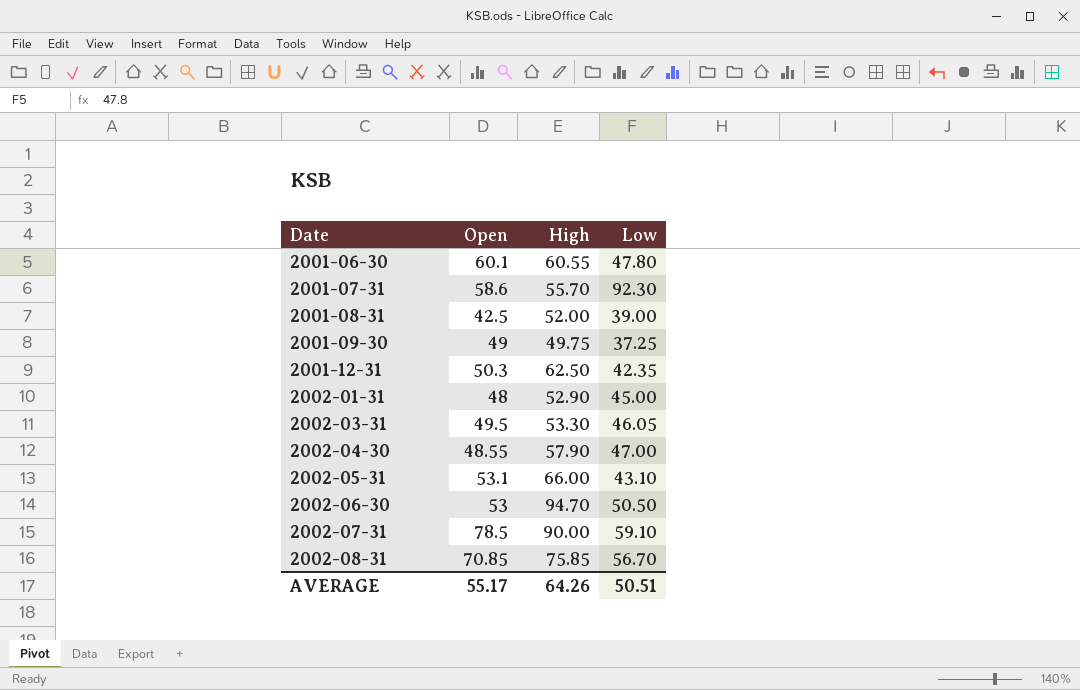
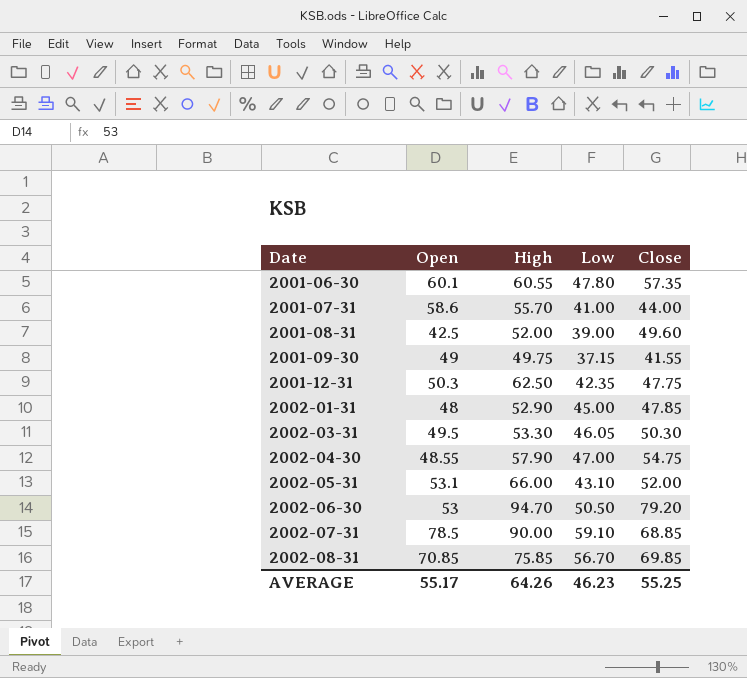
column Close | position: none -> 5
2001-07-31 | Low: 92.30 -> 41.00
2001-09-30 | Low: 37.25 -> 37.15
AVERAGE | Low: 50.51 -> 46.23

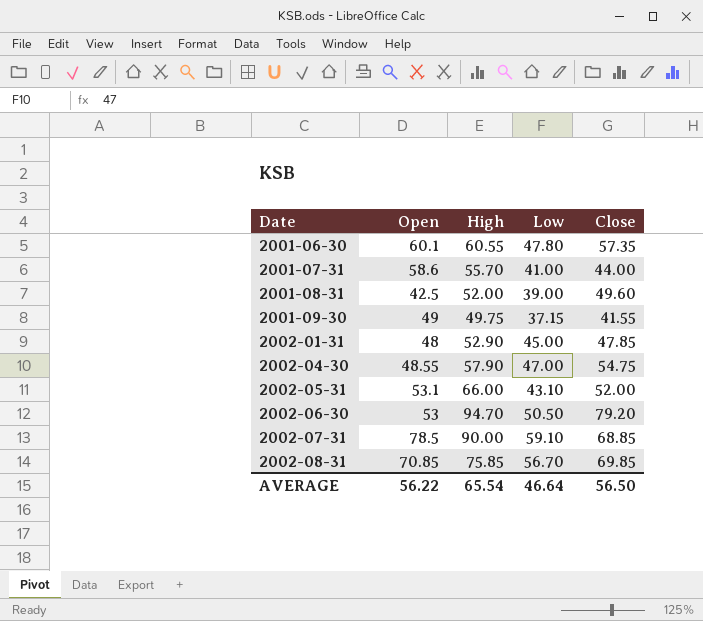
row 2001-12-31: 50.3 | 62.50 | 42.35 | 47.75 -> none
row 2002-03-31: 49.5 | 53.30 | 46.05 | 50.30 -> none
AVERAGE | Open: 55.17 -> 56.22
AVERAGE | High: 64.26 -> 65.54
AVERAGE | Low: 46.23 -> 46.64
AVERAGE | Close: 55.25 -> 56.50

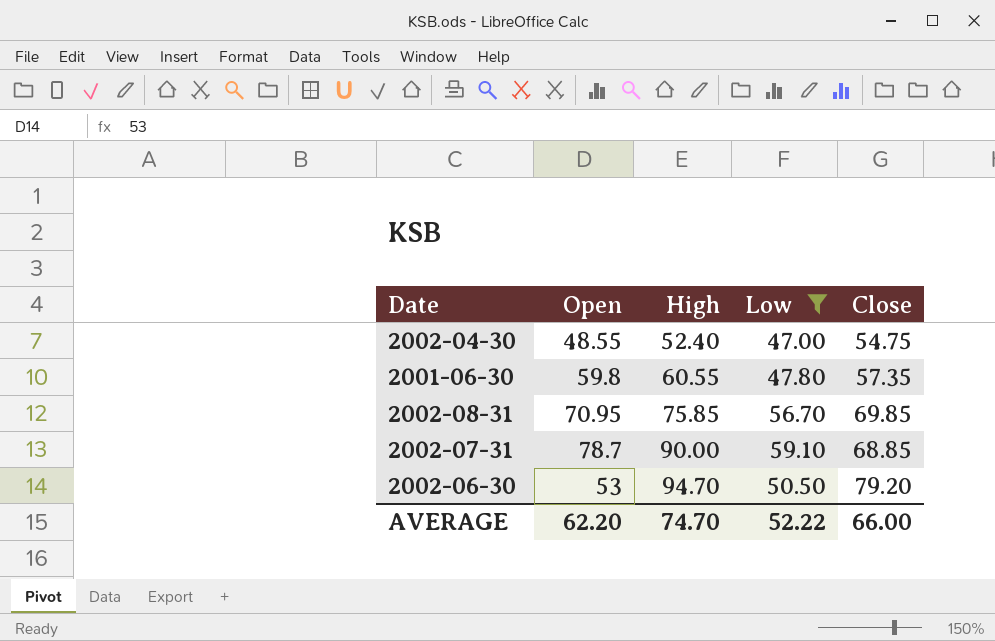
filter: none -> Low >= 47.00
row order: Date ascending -> High ascending
2002-04-30 | High: 57.90 -> 52.40
2001-06-30 | Open: 60.1 -> 59.8
2002-08-31 | Open: 70.85 -> 70.95
2002-07-31 | Open: 78.5 -> 78.7
AVERAGE | Open: 56.22 -> 62.20
AVERAGE | High: 65.54 -> 74.70
AVERAGE | Low: 46.64 -> 52.22
AVERAGE | Close: 56.50 -> 66.00

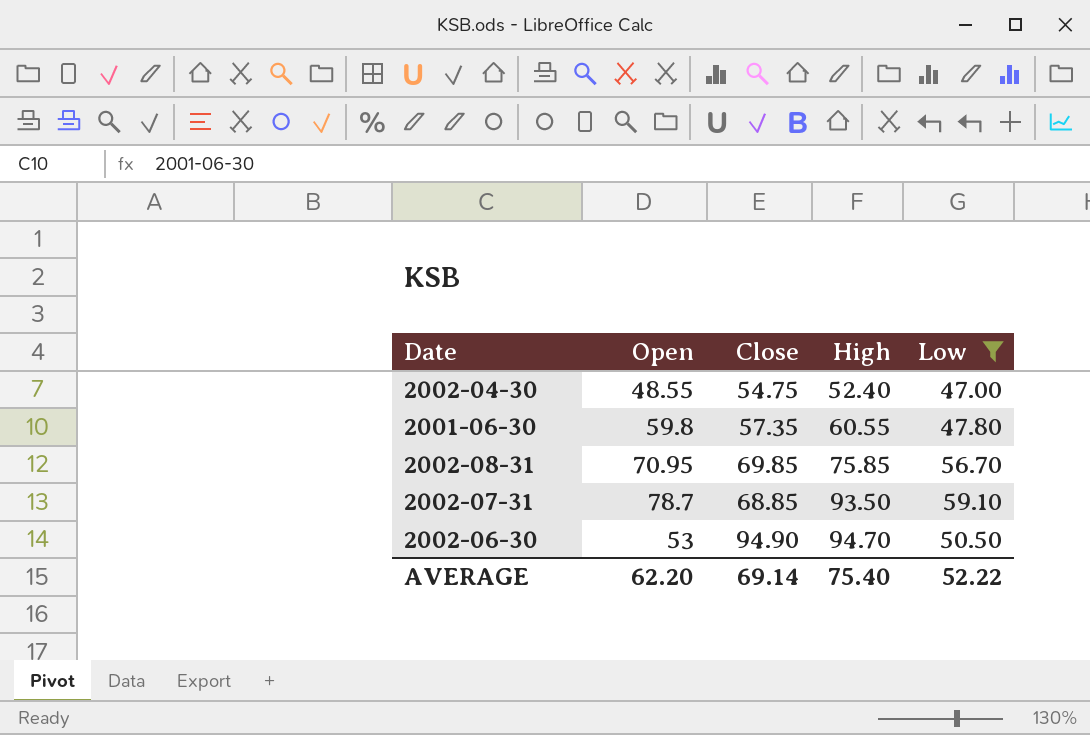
column Close | position: 5 -> 3
2002-07-31 | High: 90.00 -> 93.50
2002-06-30 | Close: 79.20 -> 94.90
AVERAGE | Close: 66.00 -> 69.14
AVERAGE | High: 74.70 -> 75.40

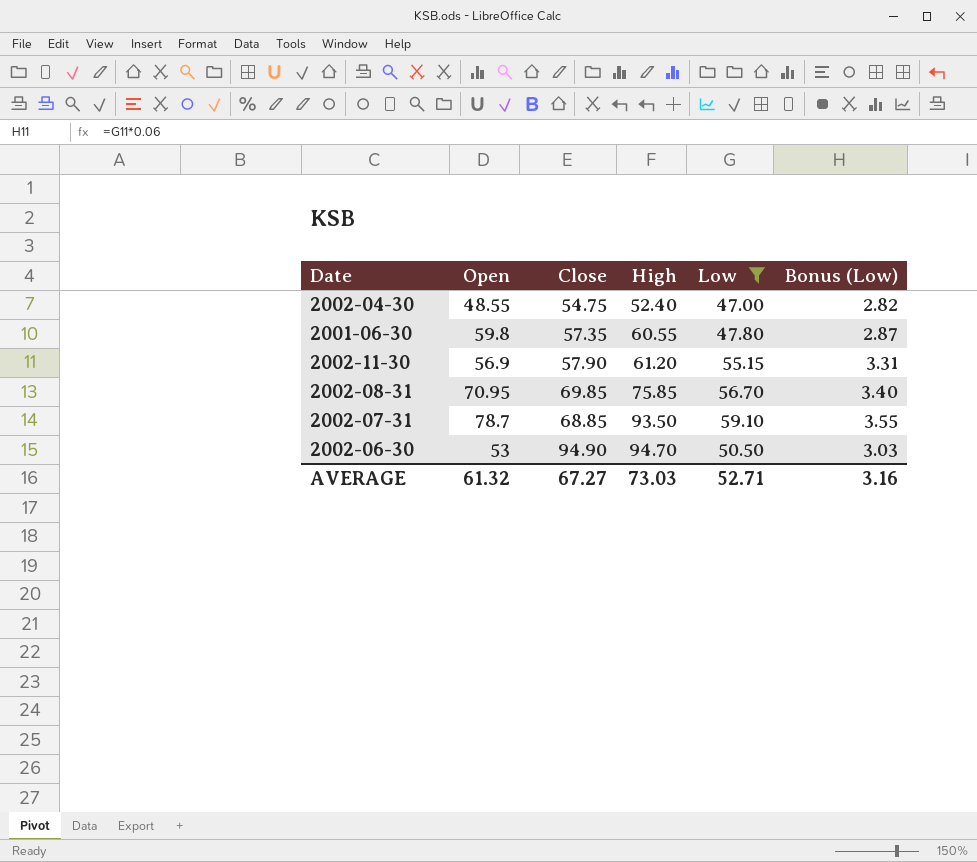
column Bonus (Low) | formula: none -> [Low] * 0.06
row 2002-11-30: none -> 56.9 | 57.90 | 61.20 | 55.15 | 3.31
AVERAGE | Open: 62.20 -> 61.32
AVERAGE | Close: 69.14 -> 67.27
AVERAGE | High: 75.40 -> 73.03
AVERAGE | Low: 52.22 -> 52.71

